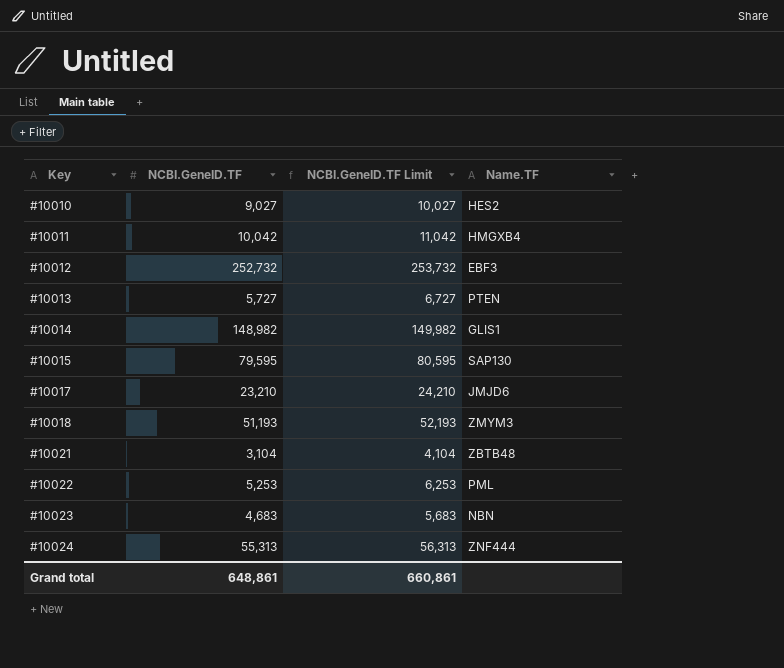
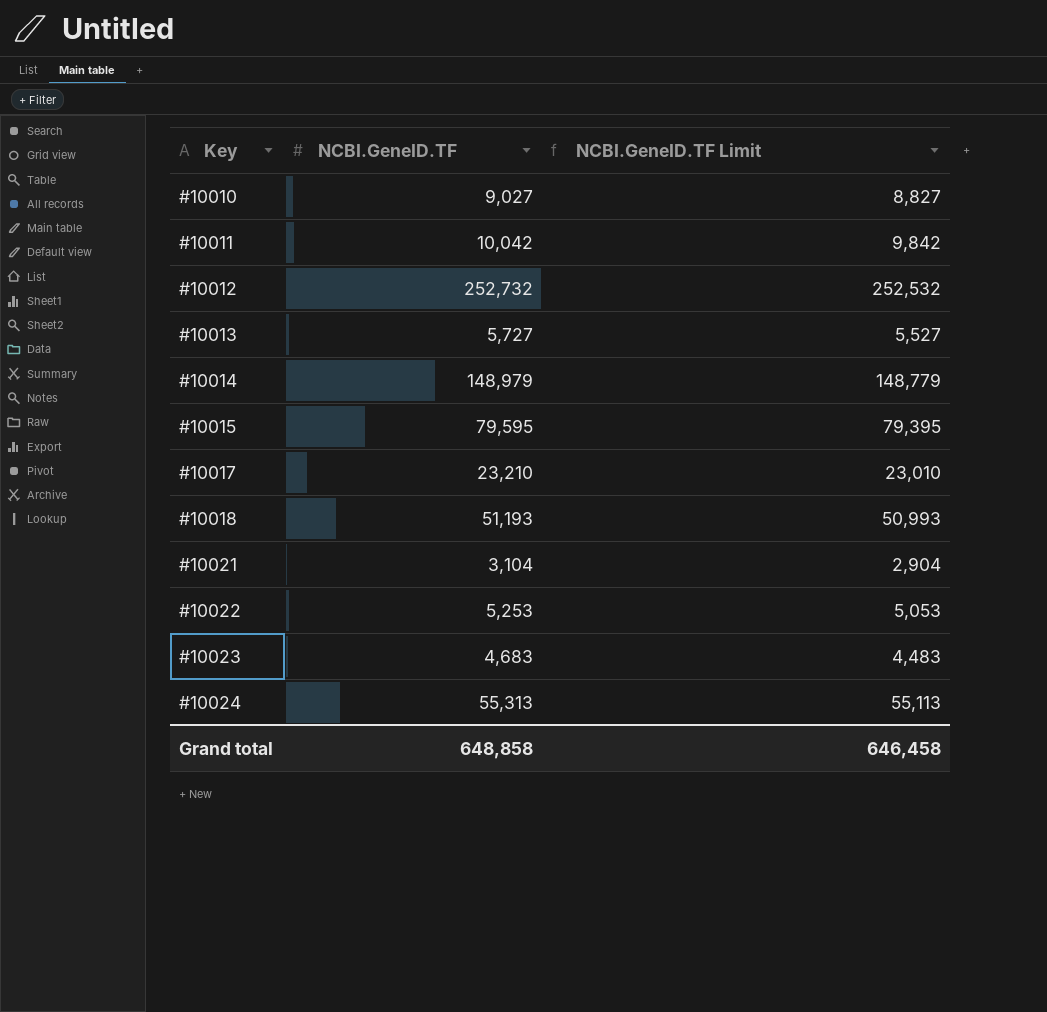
column Name.TF | position: 4 -> none
column NCBI.GeneID.TF Limit | formula: [NCBI.GeneID.TF] + 1000 -> [NCBI.GeneID.TF] - 200
#10014 | NCBI.GeneID.TF: 148,982 -> 148,979
Grand total | NCBI.GeneID.TF: 648,861 -> 648,858
Grand total | NCBI.GeneID.TF Limit: 660,861 -> 646,458

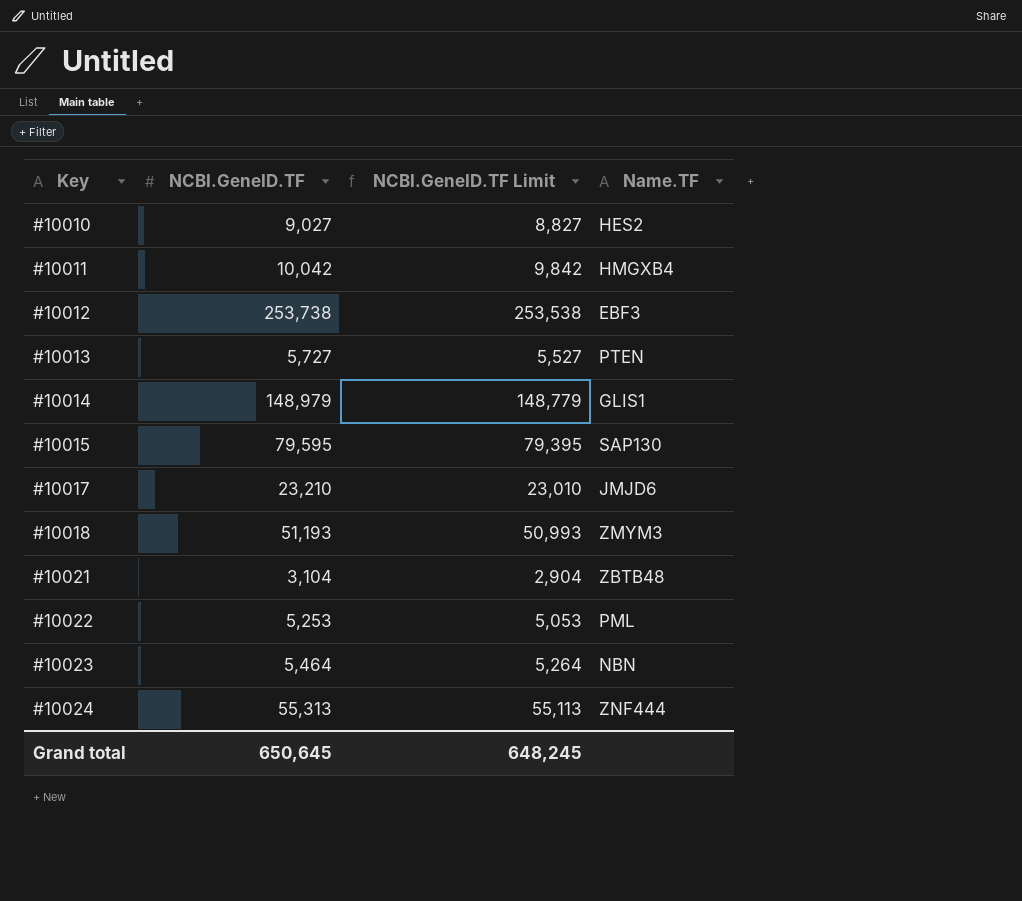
column Name.TF | position: none -> 4
#10012 | NCBI.GeneID.TF: 252,732 -> 253,738
#10012 | NCBI.GeneID.TF Limit: 252,532 -> 253,538
#10023 | NCBI.GeneID.TF: 4,683 -> 5,464
#10023 | NCBI.GeneID.TF Limit: 4,483 -> 5,264
Grand total | NCBI.GeneID.TF: 648,858 -> 650,645
Grand total | NCBI.GeneID.TF Limit: 646,458 -> 648,245

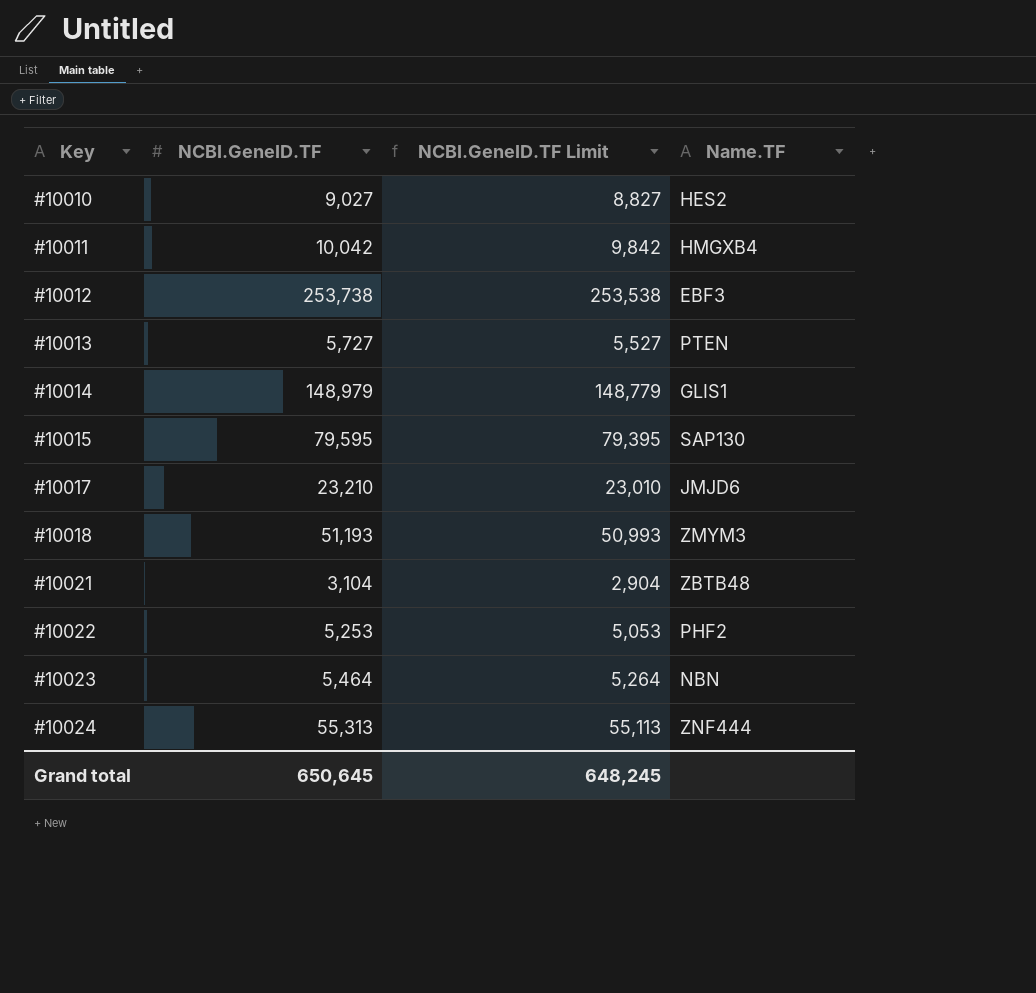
#10022 | Name.TF: PML -> PHF2

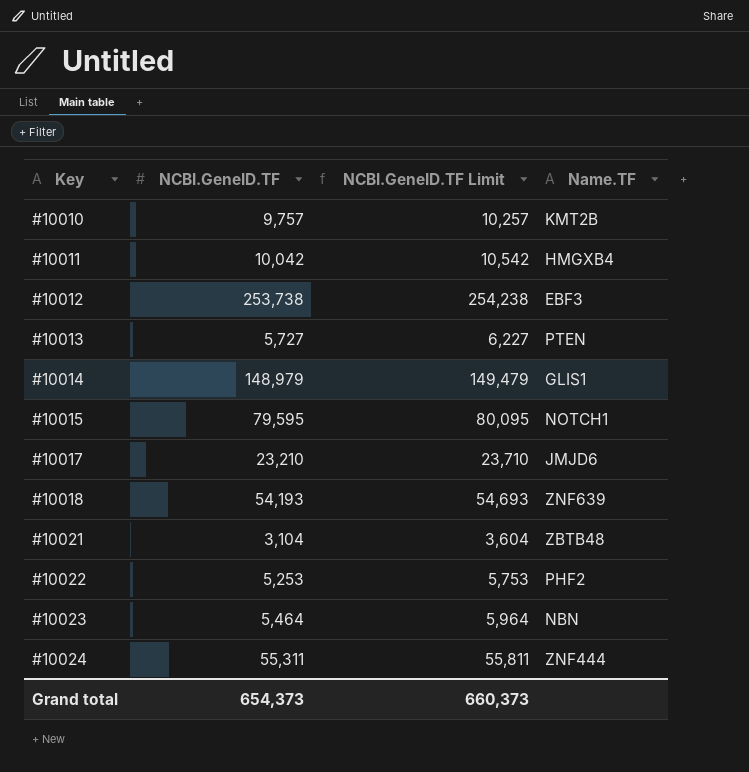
column NCBI.GeneID.TF Limit | formula: [NCBI.GeneID.TF] - 200 -> [NCBI.GeneID.TF] + 500
#10010 | NCBI.GeneID.TF: 9,027 -> 9,757
#10010 | Name.TF: HES2 -> KMT2B
#10015 | Name.TF: SAP130 -> NOTCH1
#10018 | NCBI.GeneID.TF: 51,193 -> 54,193
#10018 | Name.TF: ZMYM3 -> ZNF639
#10024 | NCBI.GeneID.TF: 55,313 -> 55,311
Grand total | NCBI.GeneID.TF: 650,645 -> 654,373
Grand total | NCBI.GeneID.TF Limit: 648,245 -> 660,373

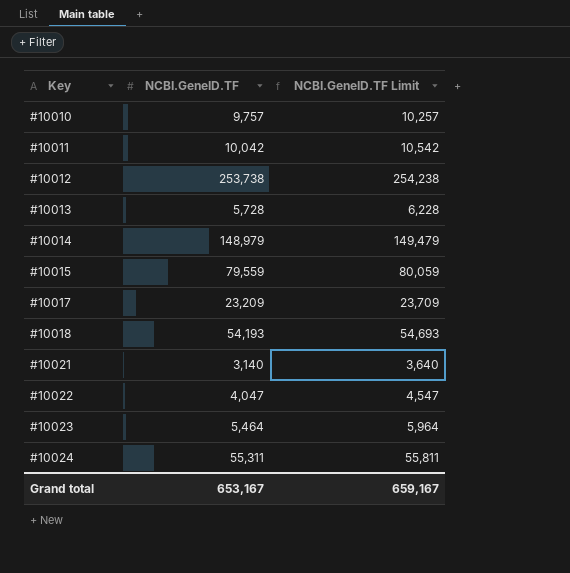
column Name.TF | position: 4 -> none
#10013 | NCBI.GeneID.TF: 5,727 -> 5,728
#10013 | NCBI.GeneID.TF Limit: 6,227 -> 6,228
#10015 | NCBI.GeneID.TF: 79,595 -> 79,559
#10015 | NCBI.GeneID.TF Limit: 80,095 -> 80,059
#10017 | NCBI.GeneID.TF: 23,210 -> 23,209
#10017 | NCBI.GeneID.TF Limit: 23,710 -> 23,709
#10021 | NCBI.GeneID.TF: 3,104 -> 3,140
#10021 | NCBI.GeneID.TF Limit: 3,604 -> 3,640
#10022 | NCBI.GeneID.TF: 5,253 -> 4,047
#10022 | NCBI.GeneID.TF Limit: 5,753 -> 4,547
Grand total | NCBI.GeneID.TF: 654,373 -> 653,167
Grand total | NCBI.GeneID.TF Limit: 660,373 -> 659,167

